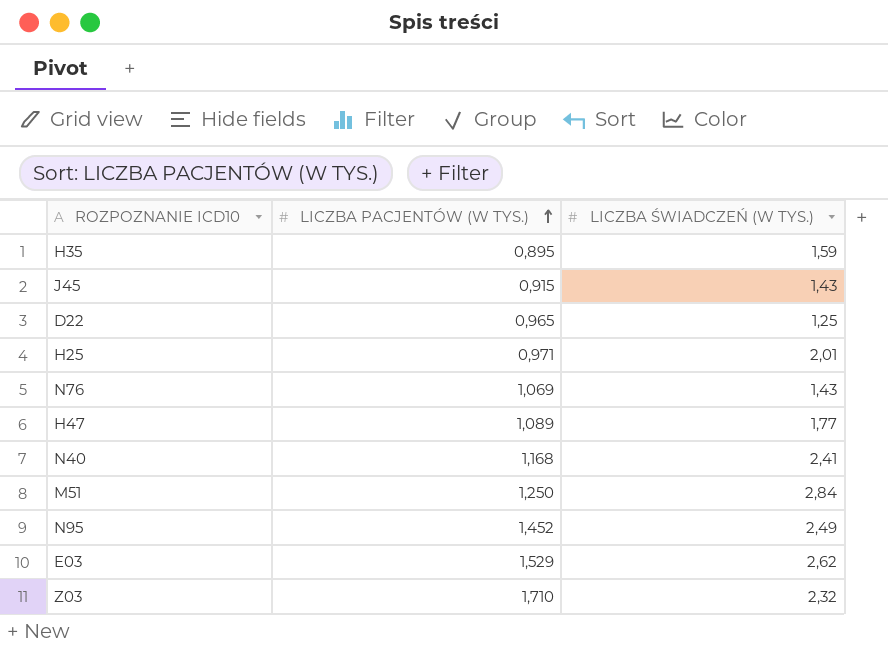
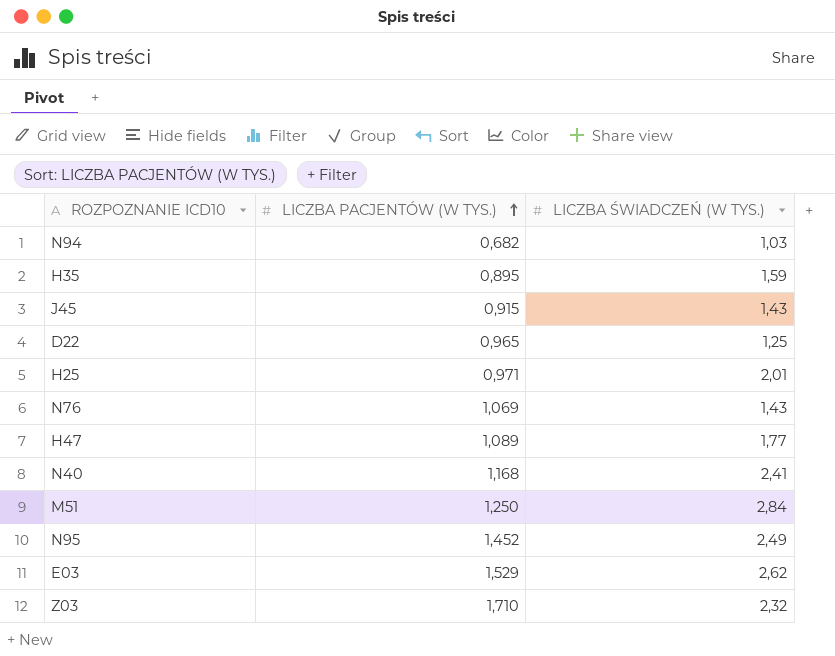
row N94: none -> 0,682 | 1,03

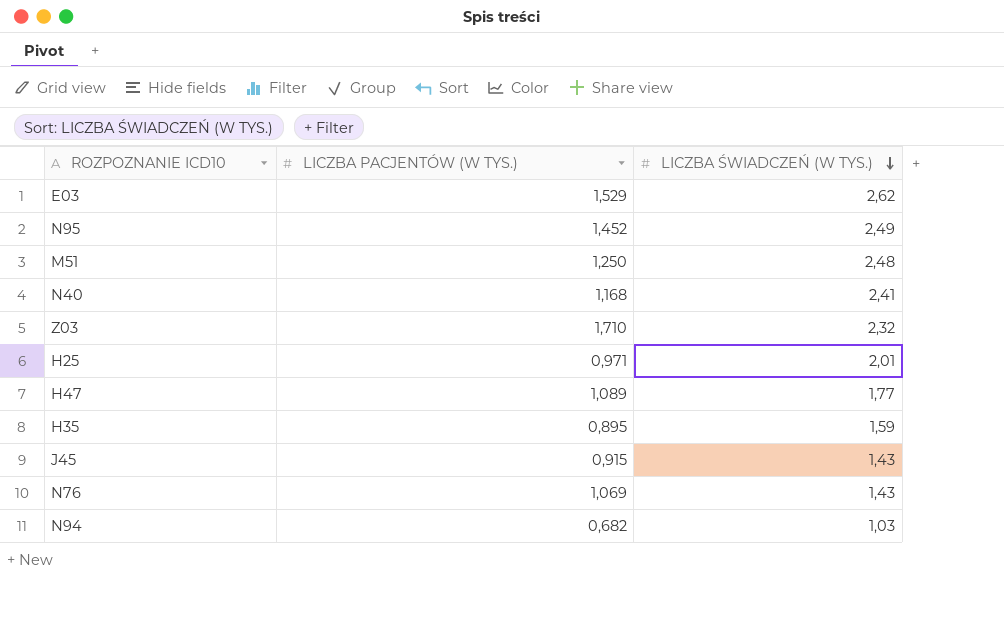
row order: LICZBA PACJENTÓW (W TYS.) ascending -> LICZBA ŚWIADCZEŃ (W TYS.) descending
row D22: 0,965 | 1,25 -> none
M51 | LICZBA ŚWIADCZEŃ (W TYS.): 2,84 -> 2,48

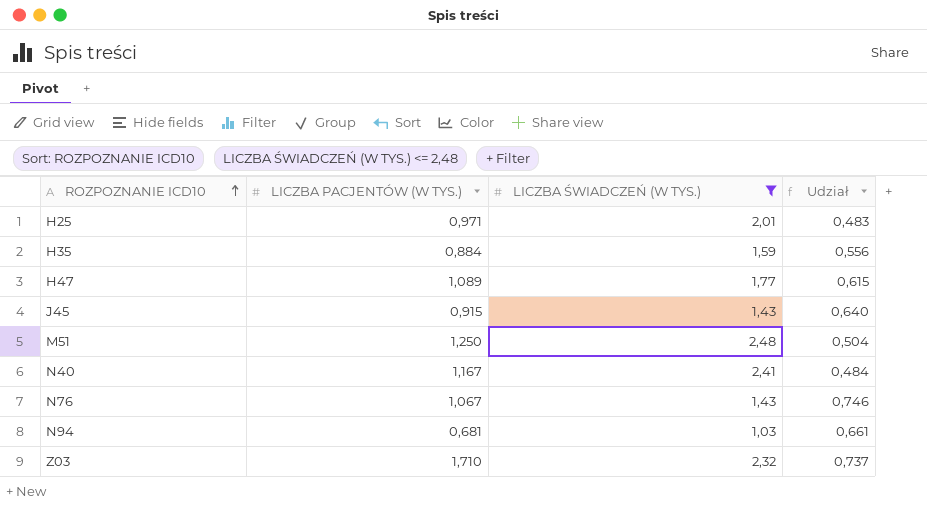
filter: none -> LICZBA ŚWIADCZEŃ (W TYS.) <= 2,48
row order: LICZBA ŚWIADCZEŃ (W TYS.) descending -> ROZPOZNANIE ICD10 ascending
column Udział | formula: none -> [LICZBA PACJENTÓW (W TYS.)] / [LICZBA ŚWIADCZEŃ (W TYS.)]
H35 | LICZBA PACJENTÓW (W TYS.): 0,895 -> 0,884
N40 | LICZBA PACJENTÓW (W TYS.): 1,168 -> 1,167
N76 | LICZBA PACJENTÓW (W TYS.): 1,069 -> 1,067
N94 | LICZBA PACJENTÓW (W TYS.): 0,682 -> 0,681

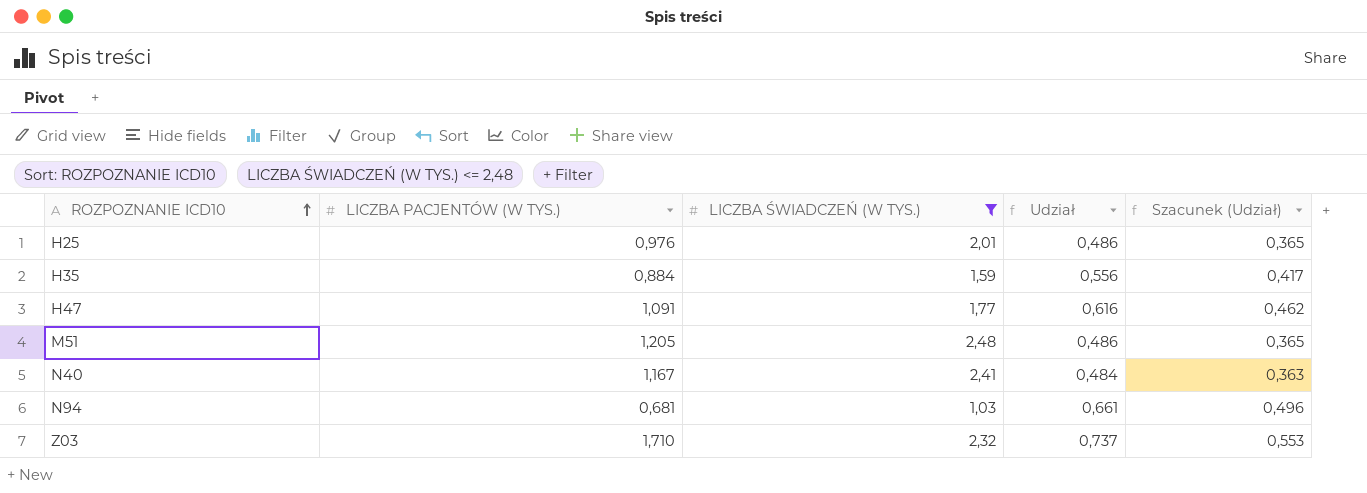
column Szacunek (Udział) | formula: none -> [Udział] * 0,75
row J45: 0,915 | 1,43 | 0,640 -> none
row N76: 1,067 | 1,43 | 0,746 -> none
H25 | LICZBA PACJENTÓW (W TYS.): 0,971 -> 0,976
H25 | Udział: 0,483 -> 0,486
H47 | LICZBA PACJENTÓW (W TYS.): 1,089 -> 1,091
H47 | Udział: 0,615 -> 0,616
M51 | LICZBA PACJENTÓW (W TYS.): 1,250 -> 1,205
M51 | Udział: 0,504 -> 0,486

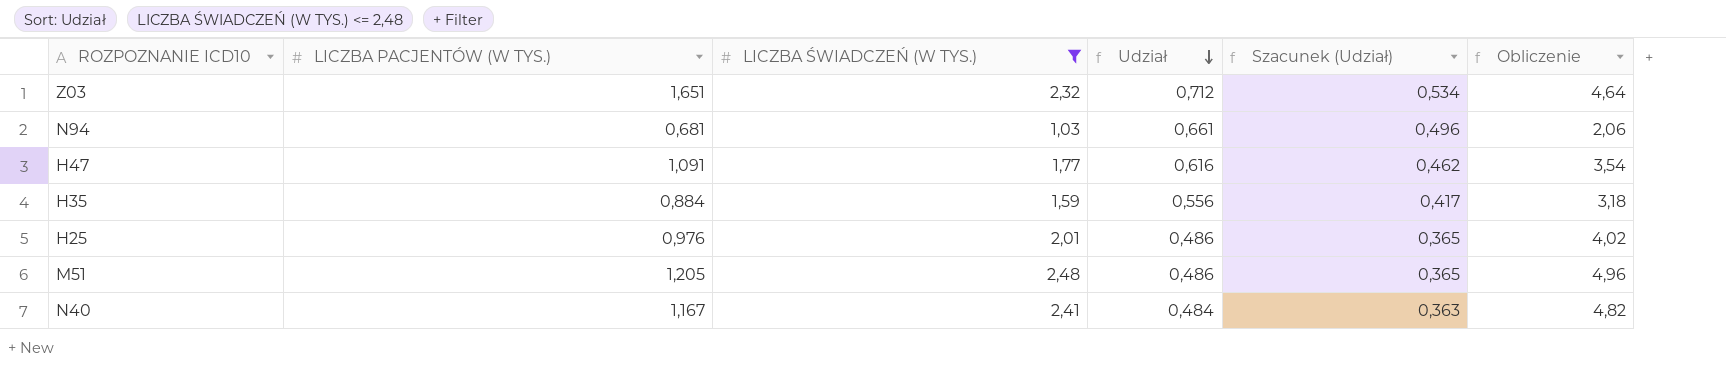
row order: ROZPOZNANIE ICD10 ascending -> Udział descending
column Obliczenie | formula: none -> [LICZBA ŚWIADCZEŃ (W TYS.)] * 2
Z03 | LICZBA PACJENTÓW (W TYS.): 1,710 -> 1,651
Z03 | Udział: 0,737 -> 0,712
Z03 | Szacunek (Udział): 0,553 -> 0,534

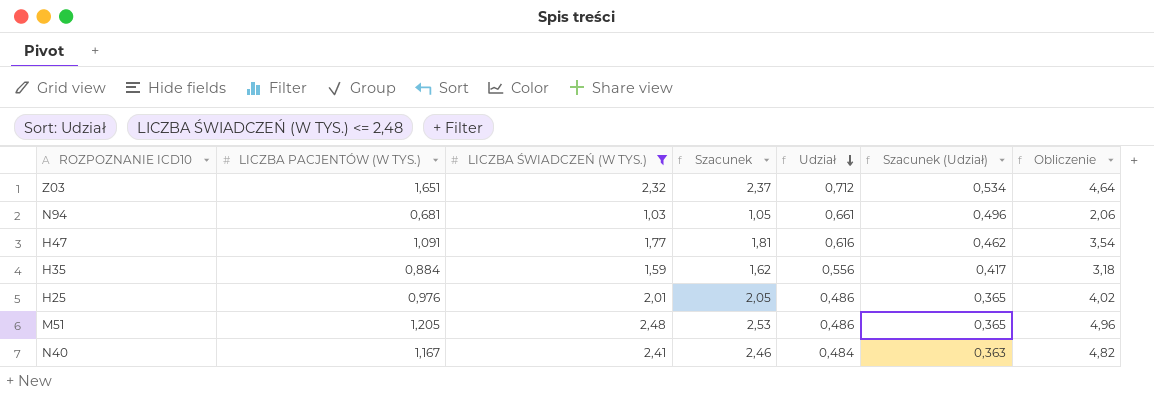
column Szacunek | formula: none -> [LICZBA ŚWIADCZEŃ (W TYS.)] * 1,02

